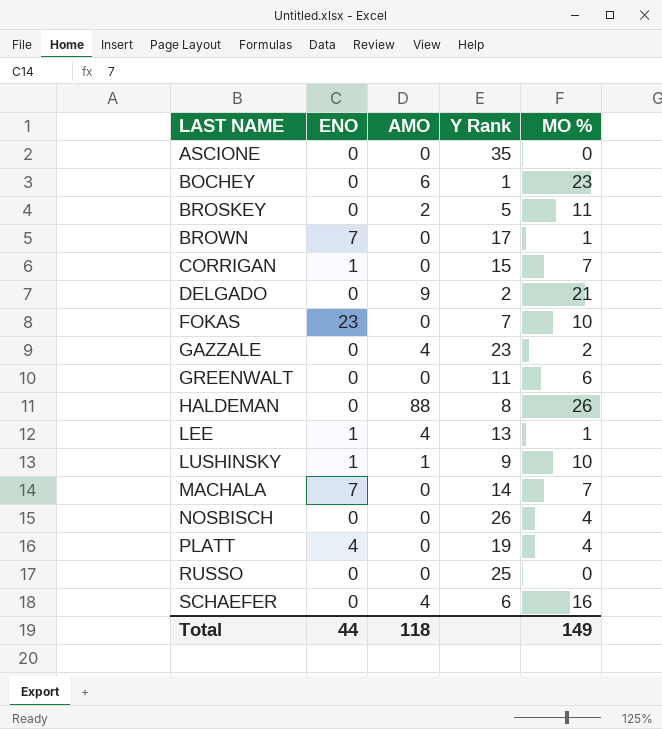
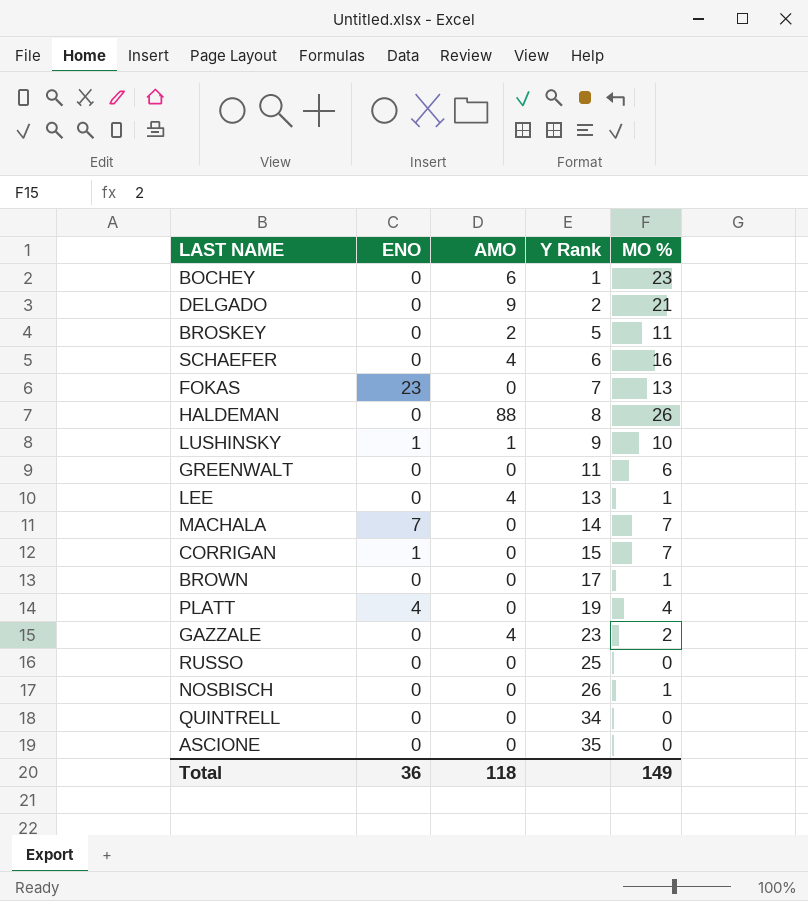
row order: LAST NAME ascending -> Y Rank ascending
FOKAS | MO %: 10 -> 13
LEE | ENO: 1 -> 0
BROWN | ENO: 7 -> 0
NOSBISCH | MO %: 4 -> 1
row QUINTRELL: none -> 0 | 0 | 34 | 0
Total | ENO: 44 -> 36

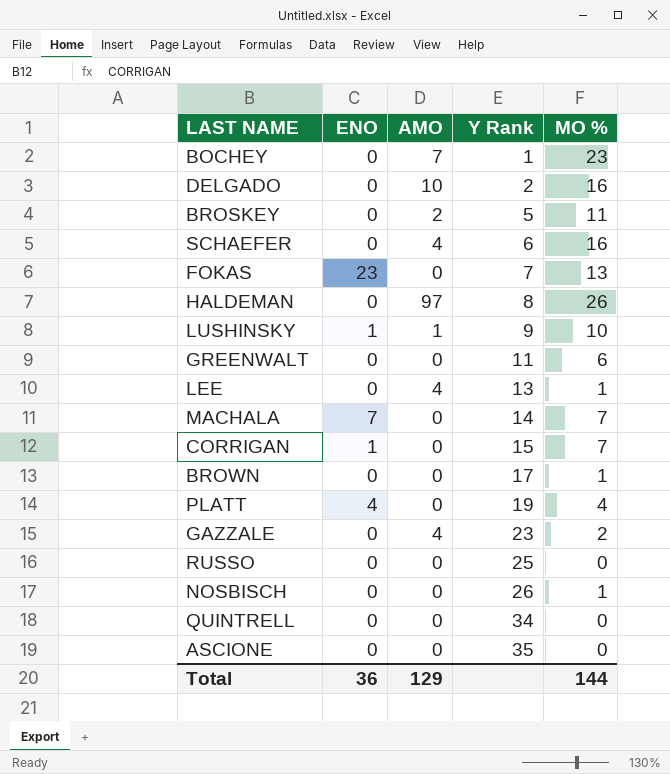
BOCHEY | AMO: 6 -> 7
DELGADO | AMO: 9 -> 10
DELGADO | MO %: 21 -> 16
HALDEMAN | AMO: 88 -> 97
Total | AMO: 118 -> 129
Total | MO %: 149 -> 144

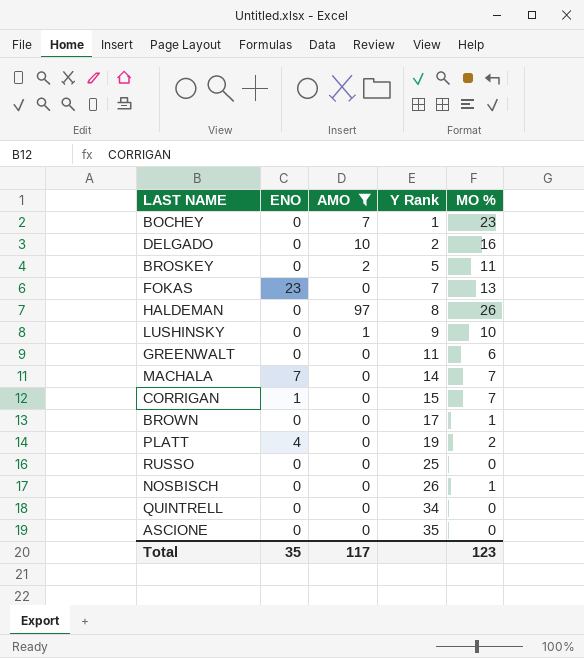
filter: none -> AMO != 4
LUSHINSKY | ENO: 1 -> 0
PLATT | MO %: 4 -> 2
Total | ENO: 36 -> 35
Total | AMO: 129 -> 117
Total | MO %: 144 -> 123

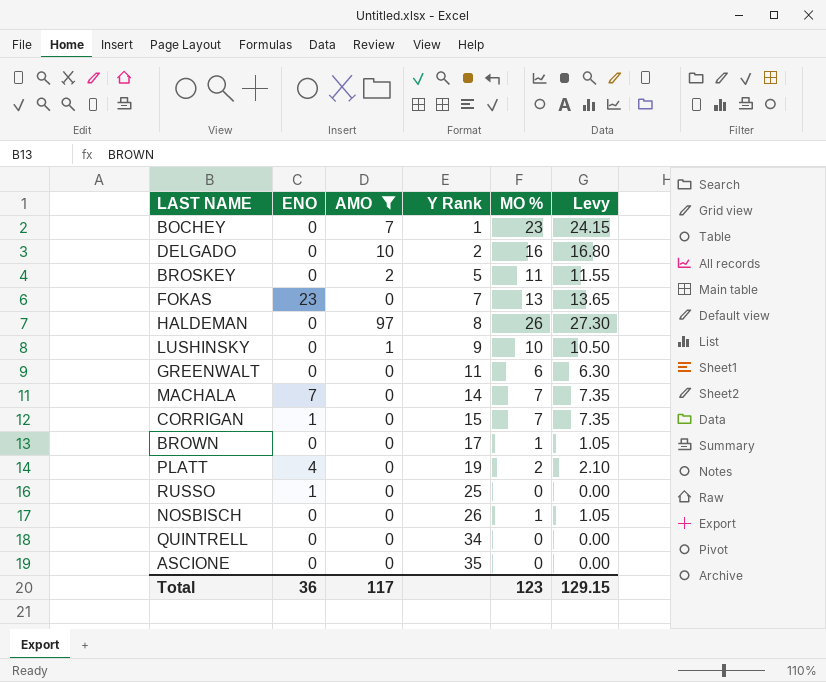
column Levy | formula: none -> [MO %] * 1.05
RUSSO | ENO: 0 -> 1
Total | ENO: 35 -> 36

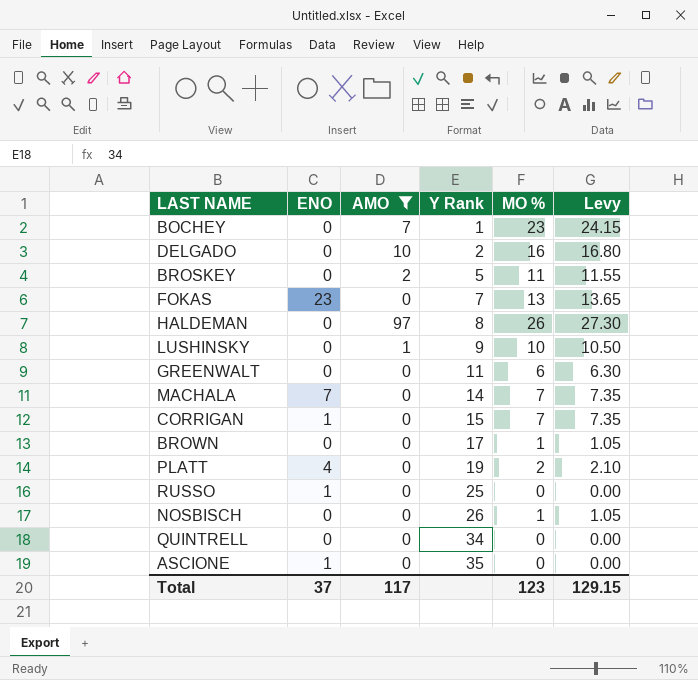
ASCIONE | ENO: 0 -> 1
Total | ENO: 36 -> 37

